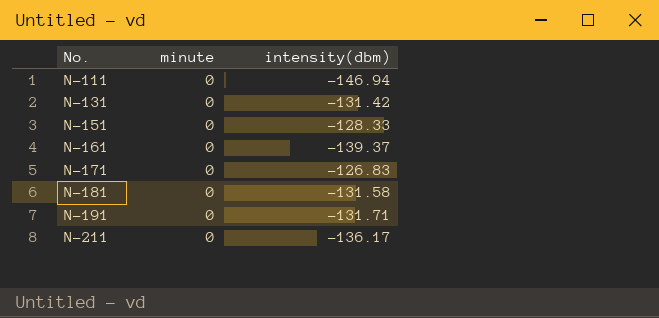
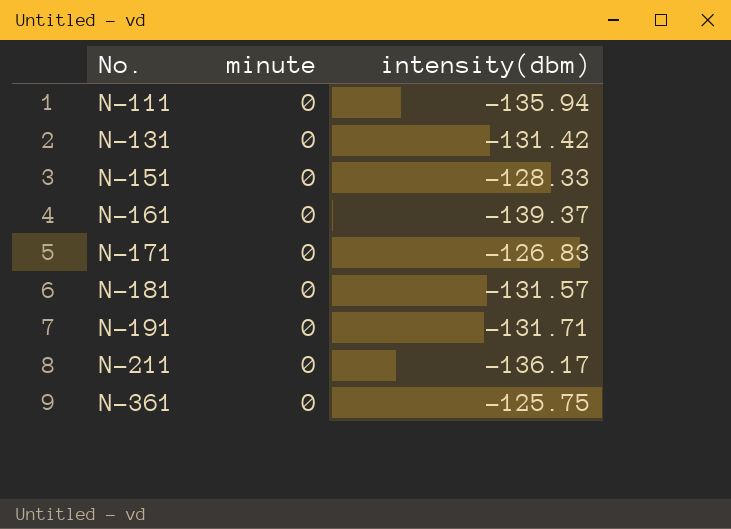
N-111 | intensity(dbm): -146.94 -> -135.94
N-181 | intensity(dbm): -131.58 -> -131.57
row N-361: none -> 0 | -125.75

